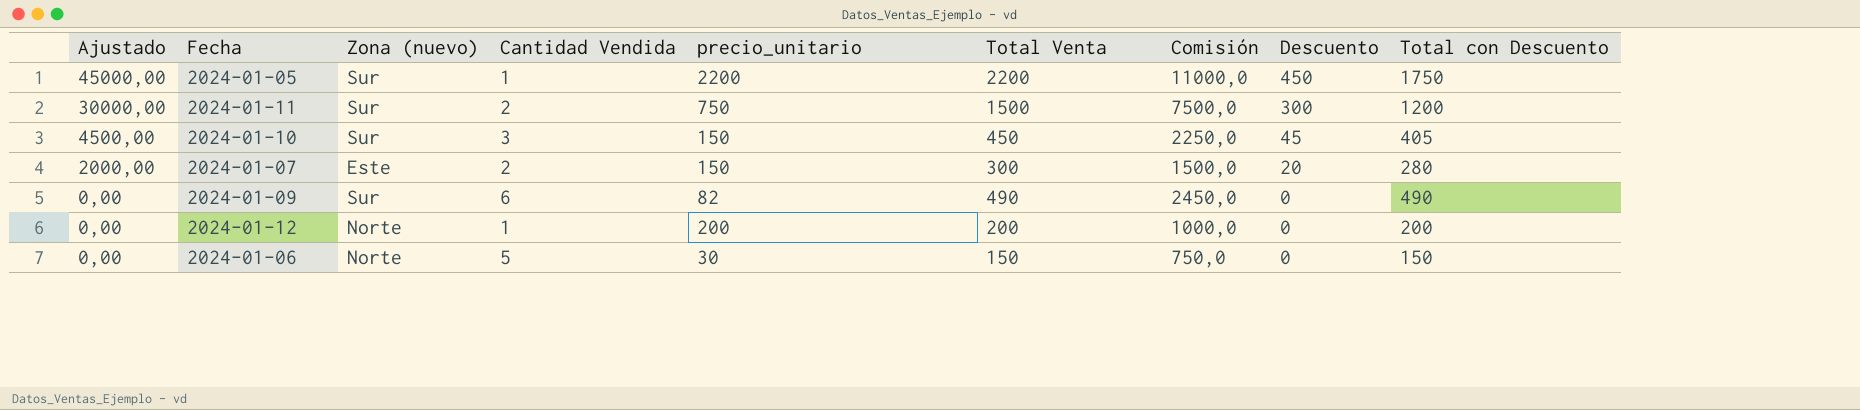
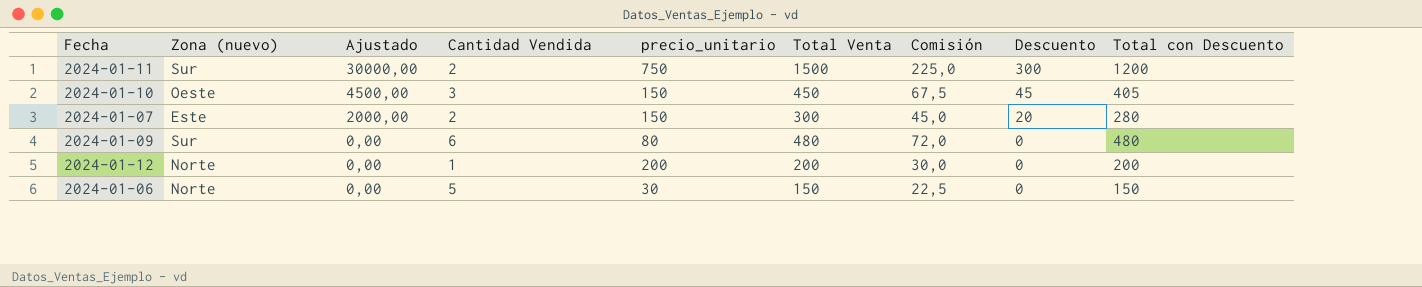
column Ajustado | position: 1 -> 3
column Comisión | formula: [Total Venta] * 5 -> [Total Venta] * 0,15
row 2024-01-05: 45000,00 | Sur | 1 | 2200 | 2200 | 11000,0 | 450 | 1750 -> none
2024-01-10 | Zona (nuevo): Sur -> Oeste
2024-01-09 | precio_unitario: 82 -> 80
2024-01-09 | Total Venta: 490 -> 480
2024-01-09 | Total con Descuento: 490 -> 480

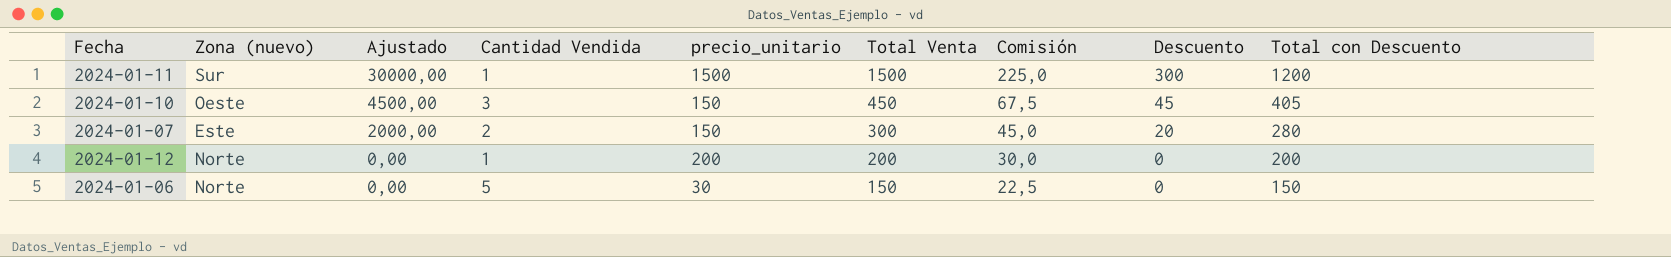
row 2024-01-09: Sur | 0,00 | 6 | 80 | 480 | 72,0 | 0 | 480 -> none
2024-01-11 | Cantidad Vendida: 2 -> 1
2024-01-11 | precio_unitario: 750 -> 1500

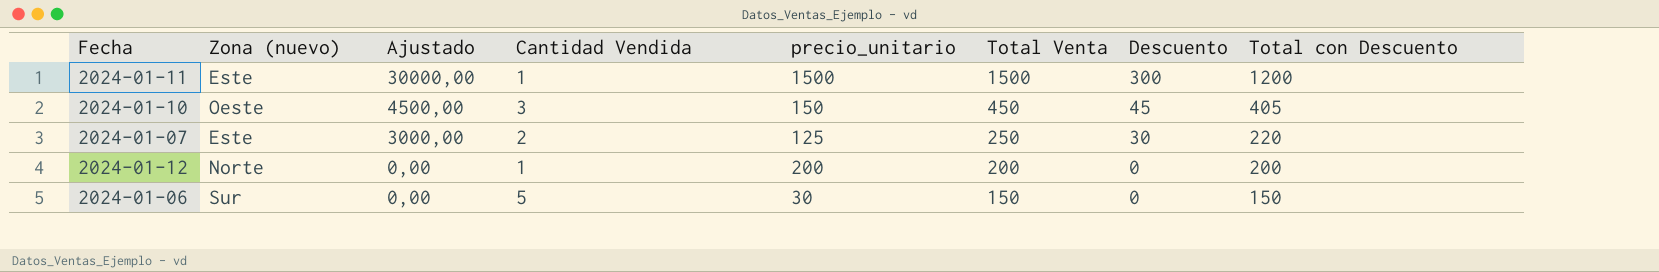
column Comisión | formula: [Total Venta] * 0,15 -> none
2024-01-11 | Zona (nuevo): Sur -> Este
2024-01-07 | Ajustado: 2000,00 -> 3000,00
2024-01-07 | precio_unitario: 150 -> 125
2024-01-07 | Total Venta: 300 -> 250
2024-01-07 | Descuento: 20 -> 30
2024-01-07 | Total con Descuento: 280 -> 220
2024-01-06 | Zona (nuevo): Norte -> Sur

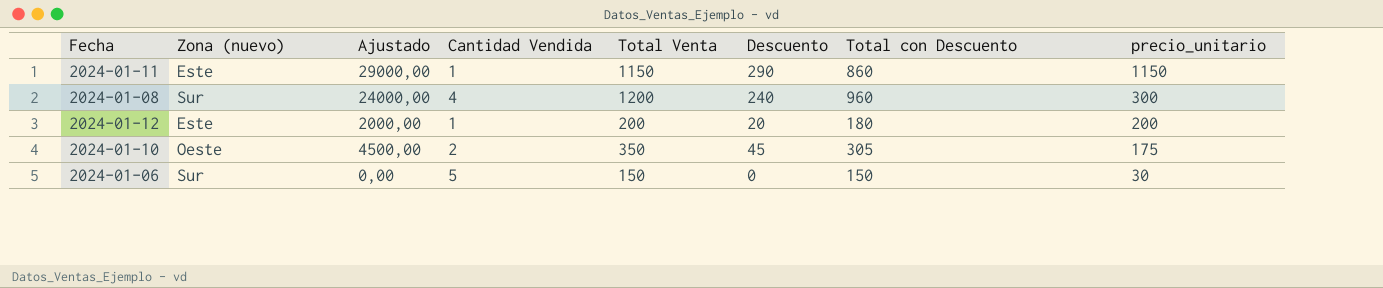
row order: Ajustado descending -> precio_unitario descending
column precio_unitario | position: 5 -> 8
row 2024-01-07: Este | 3000,00 | 2 | 125 | 250 | 30 | 220 -> none
2024-01-11 | Ajustado: 30000,00 -> 29000,00
2024-01-11 | Total Venta: 1500 -> 1150
2024-01-11 | Descuento: 300 -> 290
2024-01-11 | Total con Descuento: 1200 -> 860
2024-01-11 | precio_unitario: 1500 -> 1150
row 2024-01-08: none -> Sur | 24000,00 | 4 | 1200 | 240 | 960 | 300
2024-01-12 | Zona (nuevo): Norte -> Este
2024-01-12 | Ajustado: 0,00 -> 2000,00
2024-01-12 | Descuento: 0 -> 20
2024-01-12 | Total con Descuento: 200 -> 180
2024-01-10 | Cantidad Vendida: 3 -> 2
2024-01-10 | Total Venta: 450 -> 350
2024-01-10 | Total con Descuento: 405 -> 305
2024-01-10 | precio_unitario: 150 -> 175

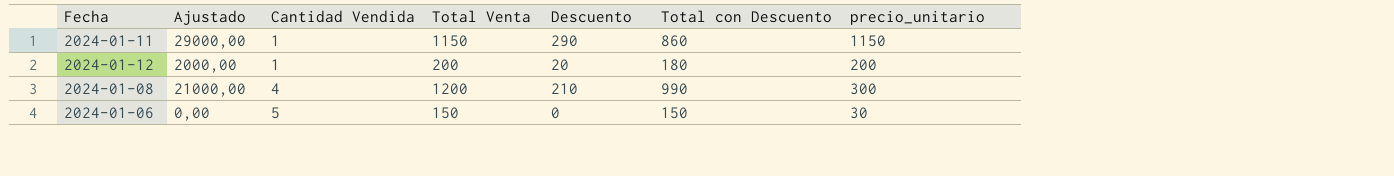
row order: precio_unitario descending -> Cantidad Vendida ascending
column Zona (nuevo) | position: 2 -> none
row 2024-01-10: Oeste | 4500,00 | 2 | 350 | 45 | 305 | 175 -> none
2024-01-08 | Ajustado: 24000,00 -> 21000,00
2024-01-08 | Descuento: 240 -> 210
2024-01-08 | Total con Descuento: 960 -> 990

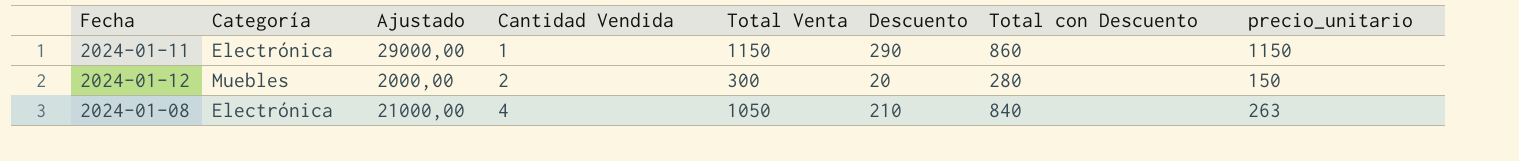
column Categoría | position: none -> 2
row 2024-01-06: 0,00 | 5 | 150 | 0 | 150 | 30 -> none
2024-01-12 | Cantidad Vendida: 1 -> 2
2024-01-12 | Total Venta: 200 -> 300
2024-01-12 | Total con Descuento: 180 -> 280
2024-01-12 | precio_unitario: 200 -> 150
2024-01-08 | Total Venta: 1200 -> 1050
2024-01-08 | Total con Descuento: 990 -> 840
2024-01-08 | precio_unitario: 300 -> 263

